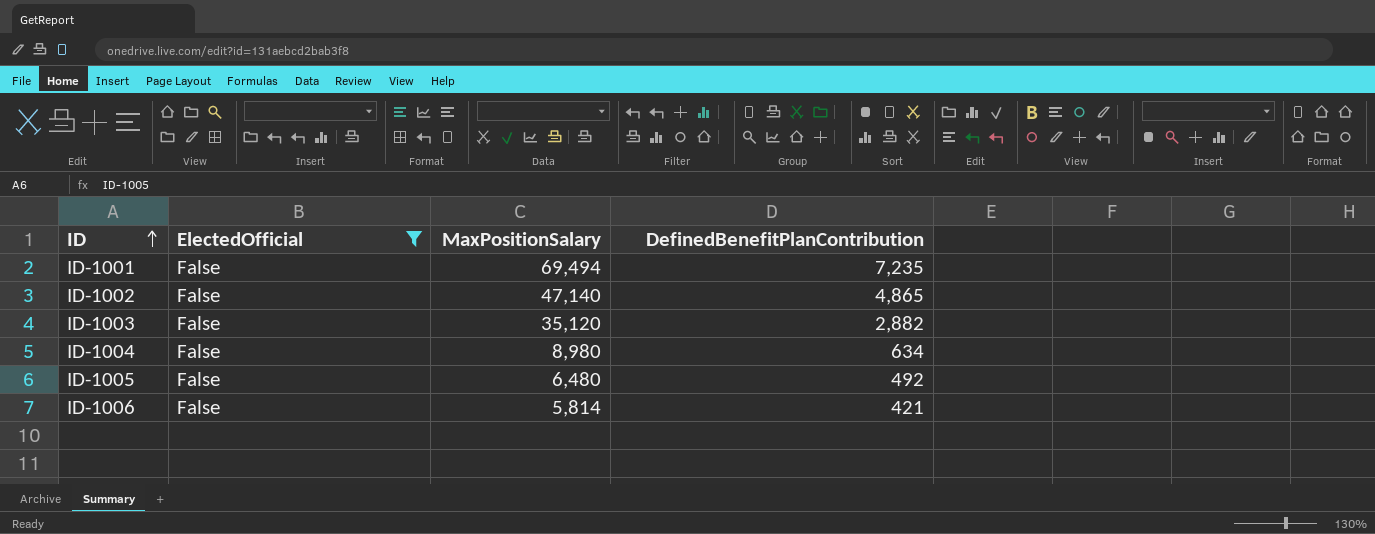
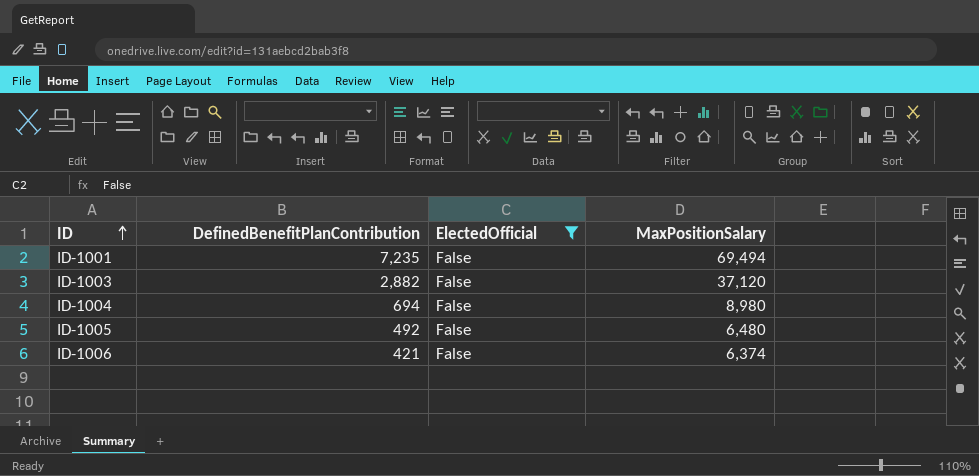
column DefinedBenefitPlanContribution | position: 4 -> 2
row ID-1002: False | 47,140 | 4,865 -> none
ID-1003 | MaxPositionSalary: 35,120 -> 37,120
ID-1004 | DefinedBenefitPlanContribution: 634 -> 694
ID-1006 | MaxPositionSalary: 5,814 -> 6,374

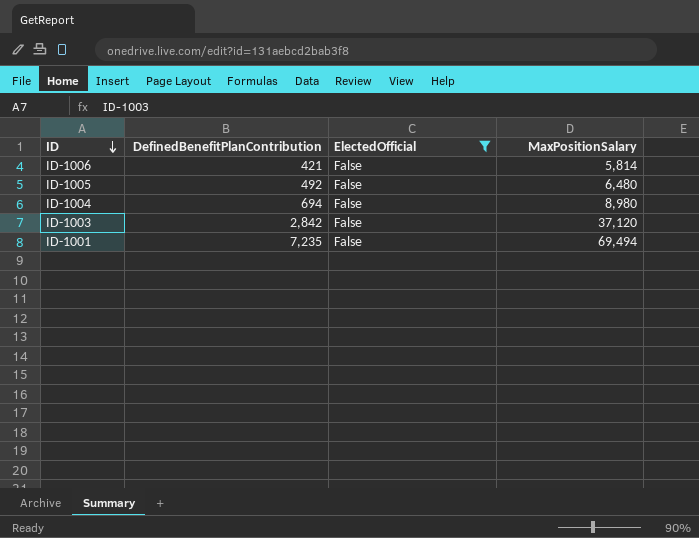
row order: ID ascending -> ID descending
ID-1006 | MaxPositionSalary: 6,374 -> 5,814
ID-1003 | DefinedBenefitPlanContribution: 2,882 -> 2,842

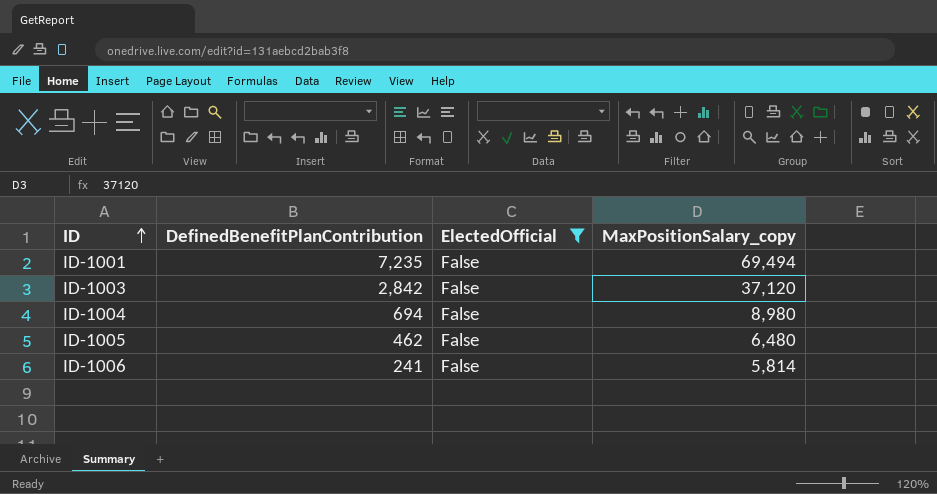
row order: ID descending -> ID ascending
column name: MaxPositionSalary -> MaxPositionSalary_copy
ID-1005 | DefinedBenefitPlanContribution: 492 -> 462
ID-1006 | DefinedBenefitPlanContribution: 421 -> 241

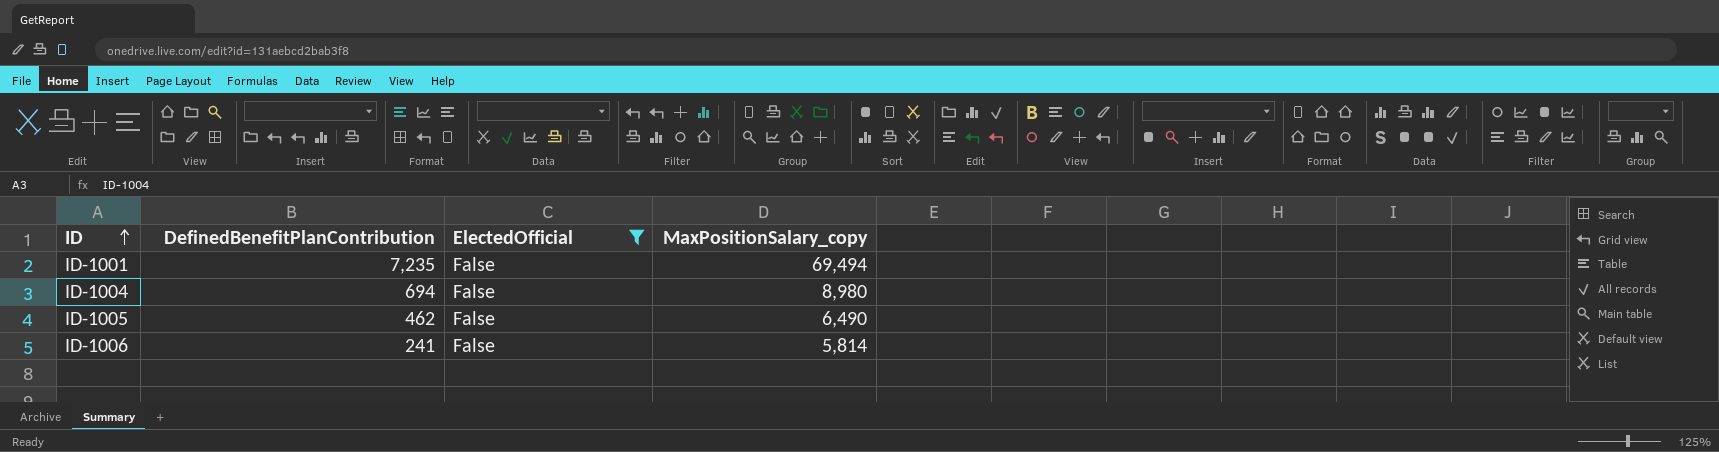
row ID-1003: 2,842 | False | 37,120 -> none
ID-1005 | MaxPositionSalary_copy: 6,480 -> 6,490

